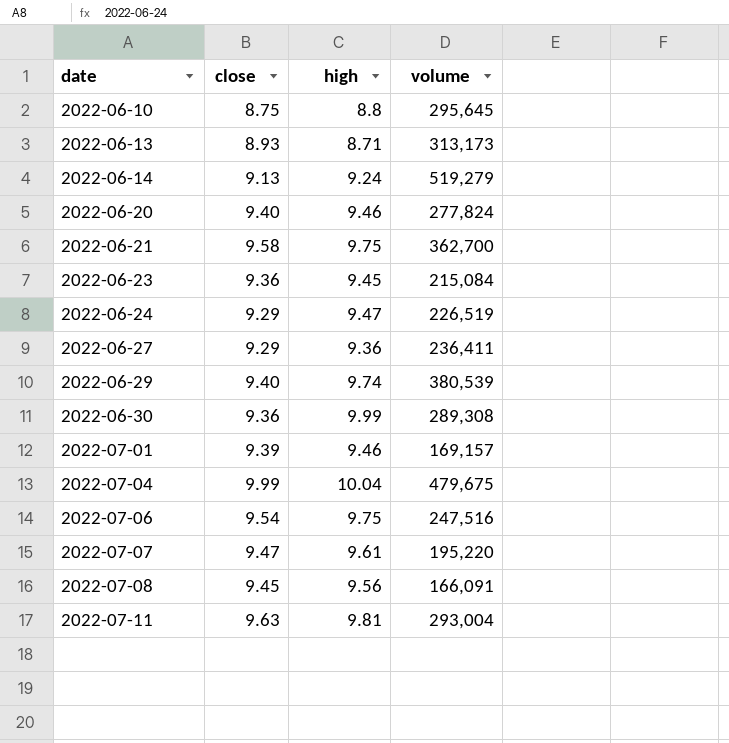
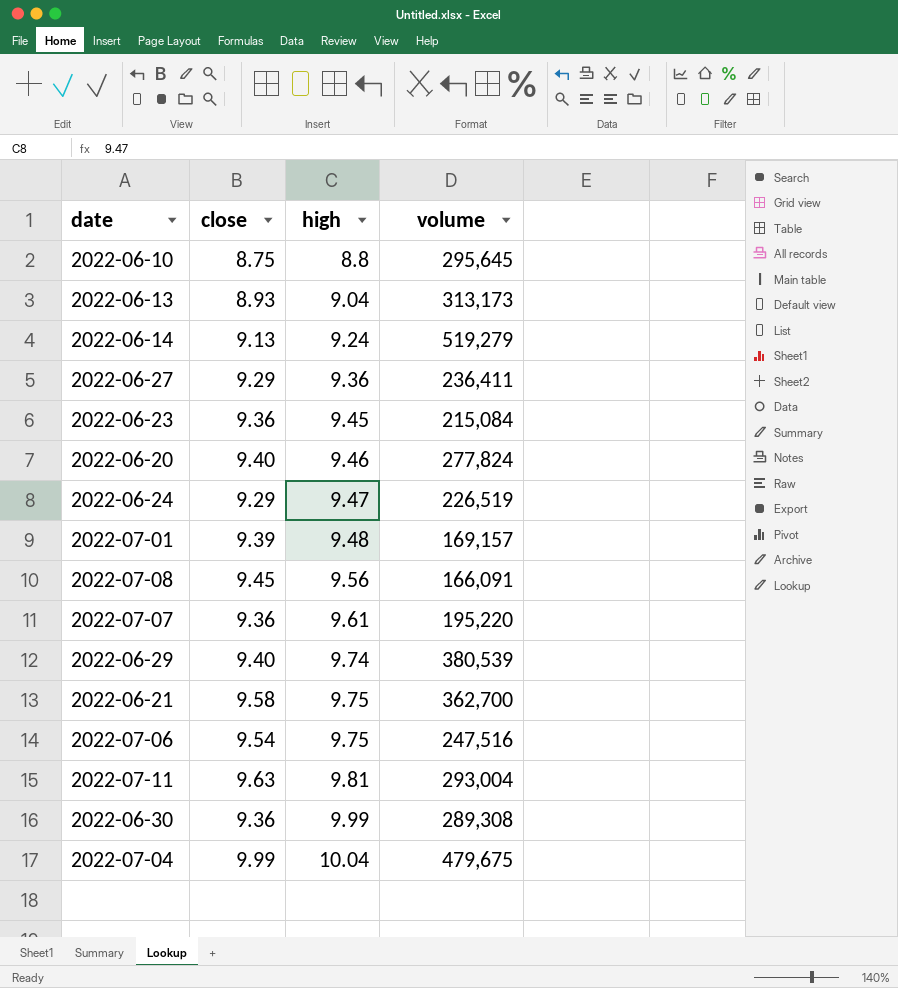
row order: date ascending -> high ascending
2022-06-13 | high: 8.71 -> 9.04
2022-07-01 | high: 9.46 -> 9.48
2022-07-07 | close: 9.47 -> 9.36

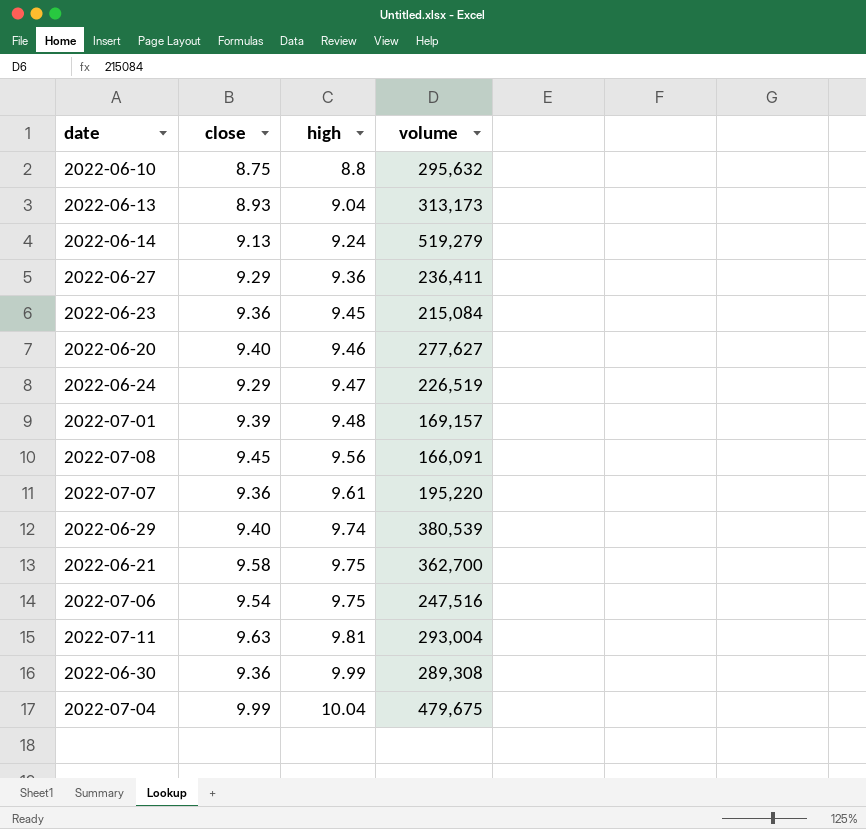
2022-06-10 | volume: 295,645 -> 295,632
2022-06-20 | volume: 277,824 -> 277,627

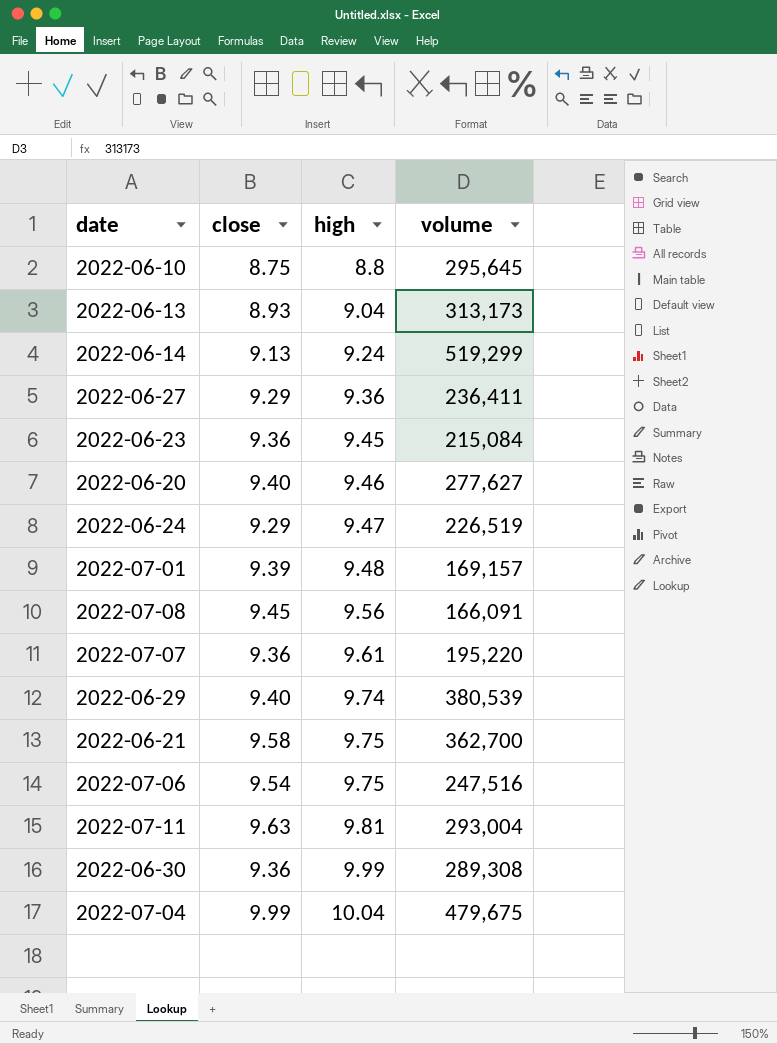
2022-06-10 | volume: 295,632 -> 295,645
2022-06-14 | volume: 519,279 -> 519,299

